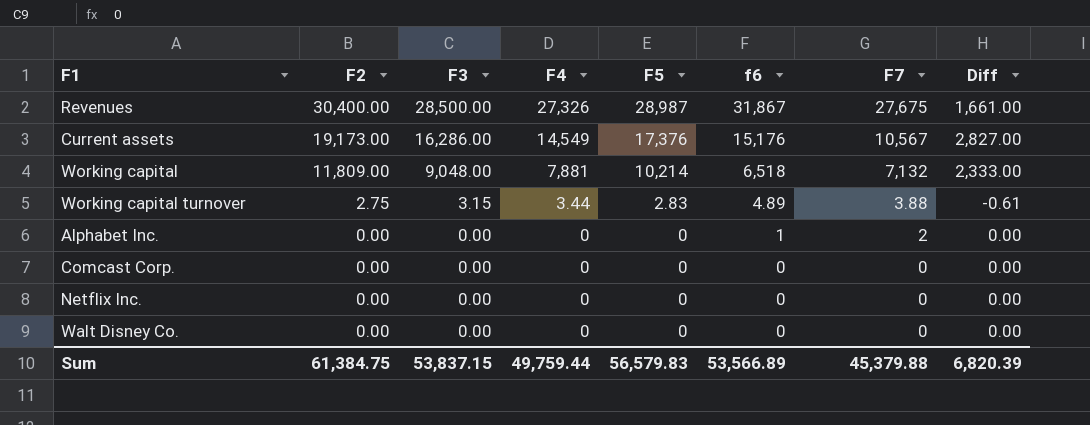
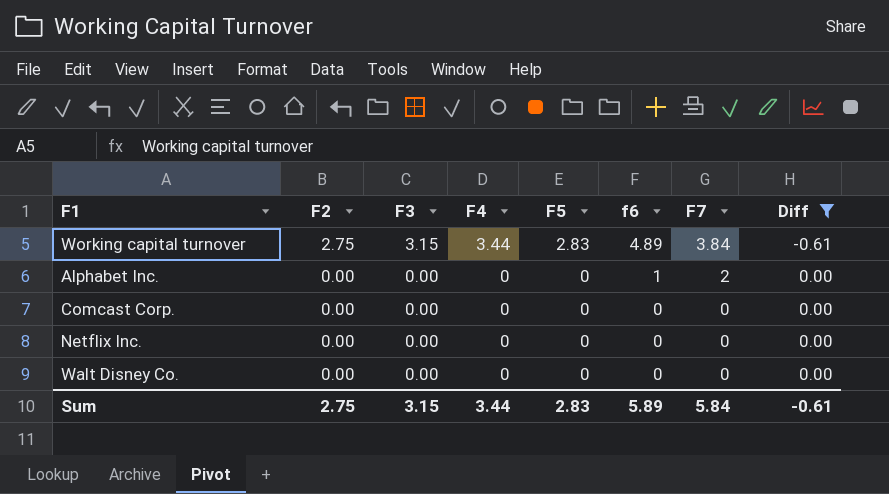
filter: none -> Diff <= 0.00
Working capital turnover | F7: 3.88 -> 3.84
Sum | F2: 61,384.75 -> 2.75
Sum | F3: 53,837.15 -> 3.15
Sum | F4: 49,759.44 -> 3.44
Sum | F5: 56,579.83 -> 2.83
Sum | f6: 53,566.89 -> 5.89
Sum | F7: 45,379.88 -> 5.84
Sum | Diff: 6,820.39 -> -0.61

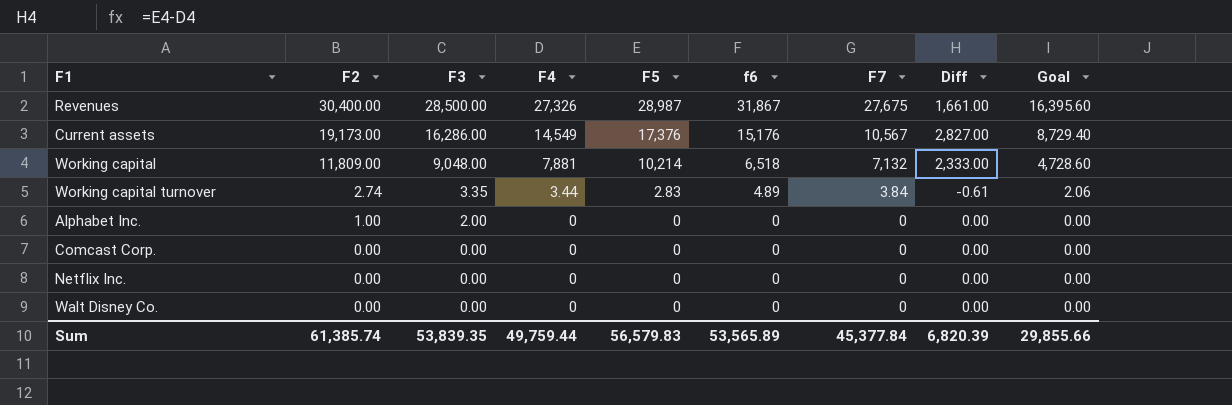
filter: Diff <= 0.00 -> none
column Goal | formula: none -> [F4] * 0.6
Working capital turnover | F2: 2.75 -> 2.74
Working capital turnover | F3: 3.15 -> 3.35
Alphabet Inc. | F2: 0.00 -> 1.00
Alphabet Inc. | F3: 0.00 -> 2.00
Alphabet Inc. | f6: 1 -> 0
Alphabet Inc. | F7: 2 -> 0
Sum | F2: 2.75 -> 61,385.74
Sum | F3: 3.15 -> 53,839.35
Sum | F4: 3.44 -> 49,759.44
Sum | F5: 2.83 -> 56,579.83
Sum | f6: 5.89 -> 53,565.89
Sum | F7: 5.84 -> 45,377.84
Sum | Diff: -0.61 -> 6,820.39

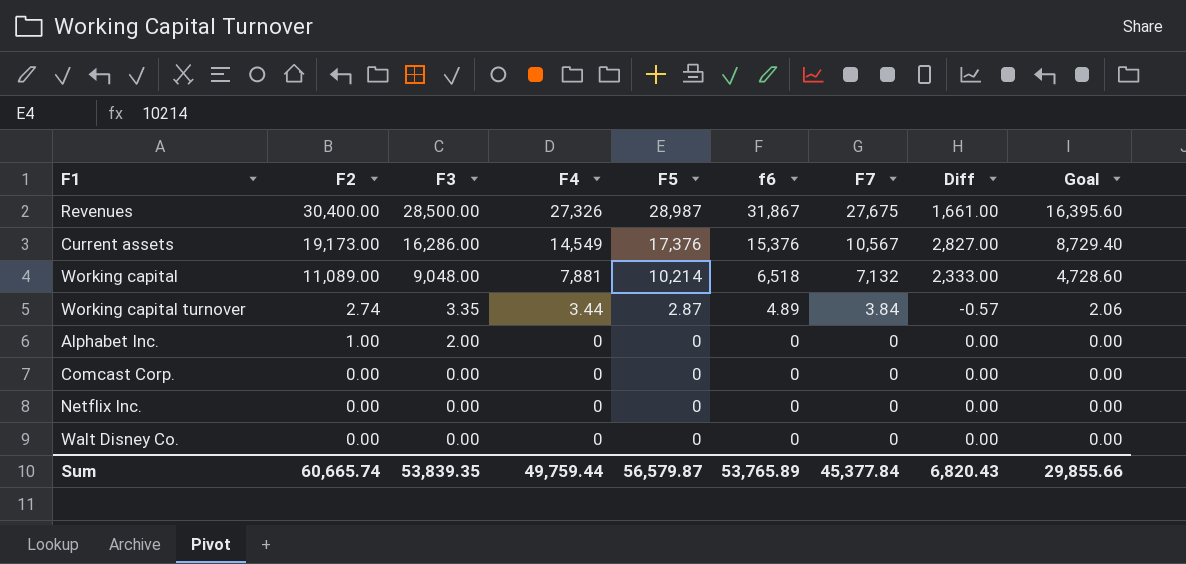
Current assets | f6: 15,176 -> 15,376
Working capital | F2: 11,809.00 -> 11,089.00
Working capital turnover | F5: 2.83 -> 2.87
Working capital turnover | Diff: -0.61 -> -0.57
Sum | F2: 61,385.74 -> 60,665.74
Sum | F5: 56,579.83 -> 56,579.87
Sum | f6: 53,565.89 -> 53,765.89
Sum | Diff: 6,820.39 -> 6,820.43

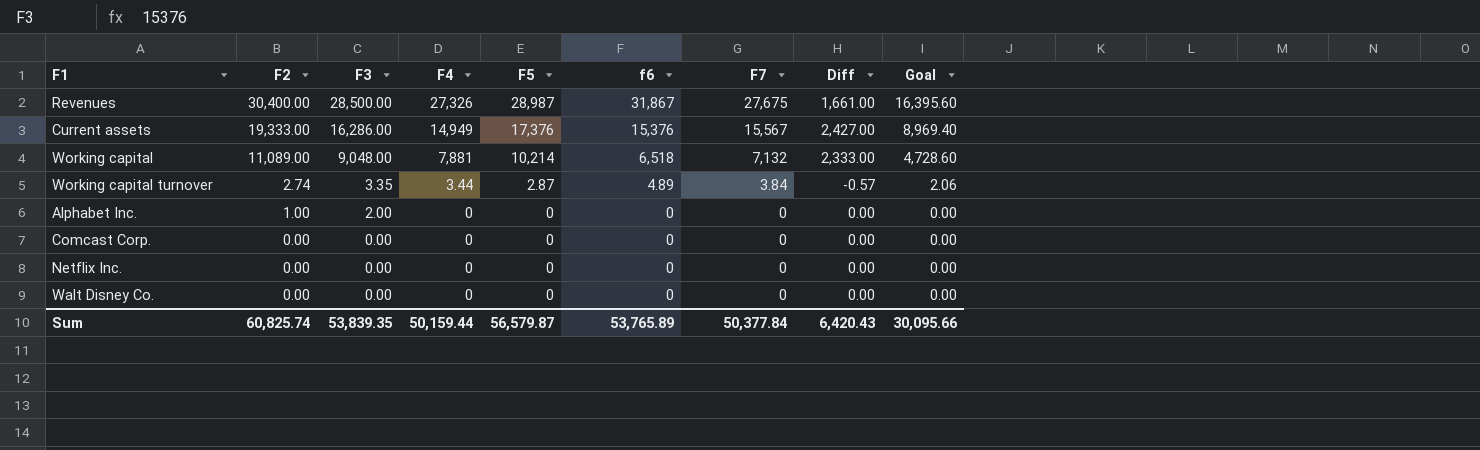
Current assets | F2: 19,173.00 -> 19,333.00
Current assets | F4: 14,549 -> 14,949
Current assets | F7: 10,567 -> 15,567
Current assets | Diff: 2,827.00 -> 2,427.00
Current assets | Goal: 8,729.40 -> 8,969.40
Sum | F2: 60,665.74 -> 60,825.74
Sum | F4: 49,759.44 -> 50,159.44
Sum | F7: 45,377.84 -> 50,377.84
Sum | Diff: 6,820.43 -> 6,420.43
Sum | Goal: 29,855.66 -> 30,095.66

